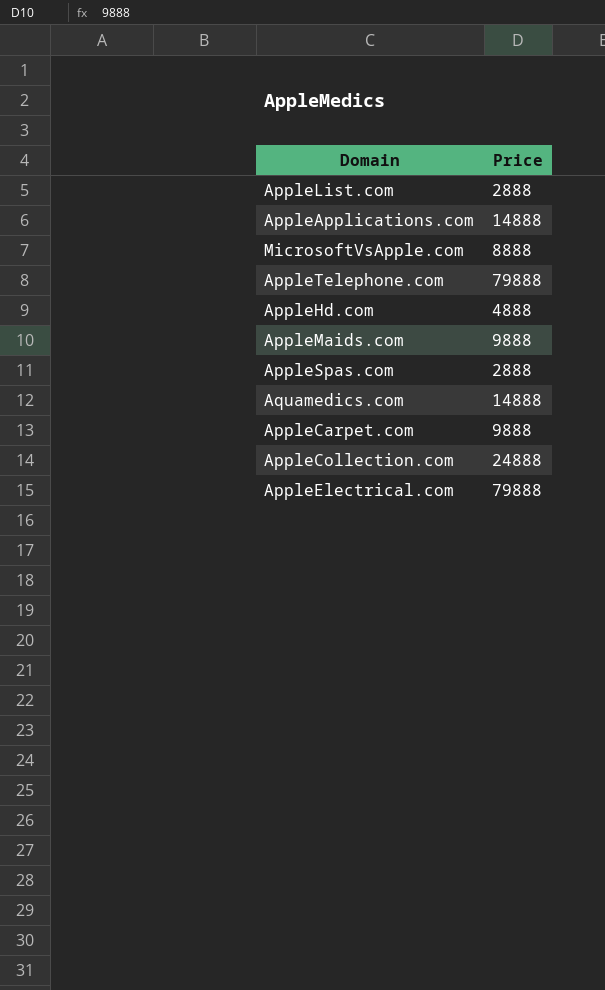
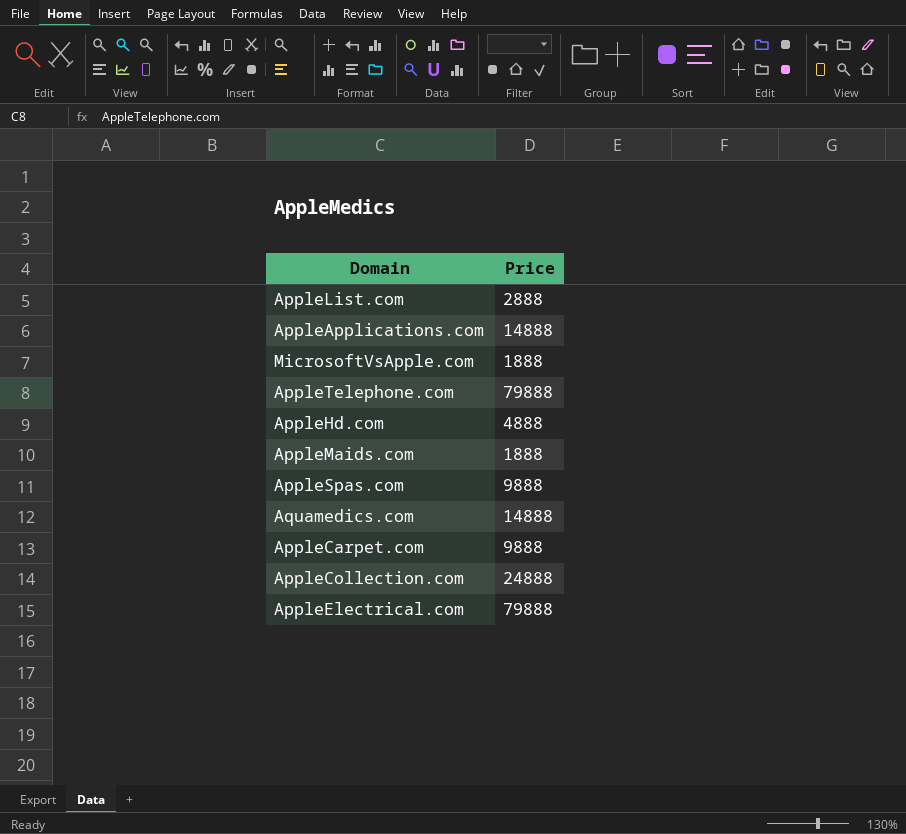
MicrosoftVsApple.com | Price: 8888 -> 1888
AppleMaids.com | Price: 9888 -> 1888
AppleSpas.com | Price: 2888 -> 9888

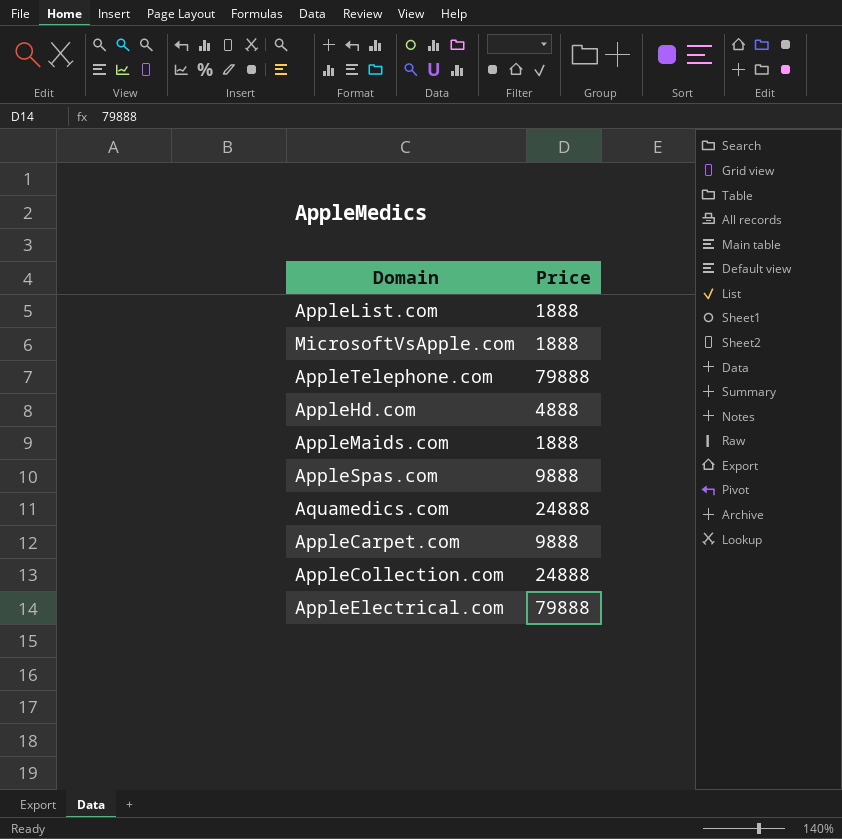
row AppleApplications.com: 14888 -> none
AppleList.com | Price: 2888 -> 1888
Aquamedics.com | Price: 14888 -> 24888

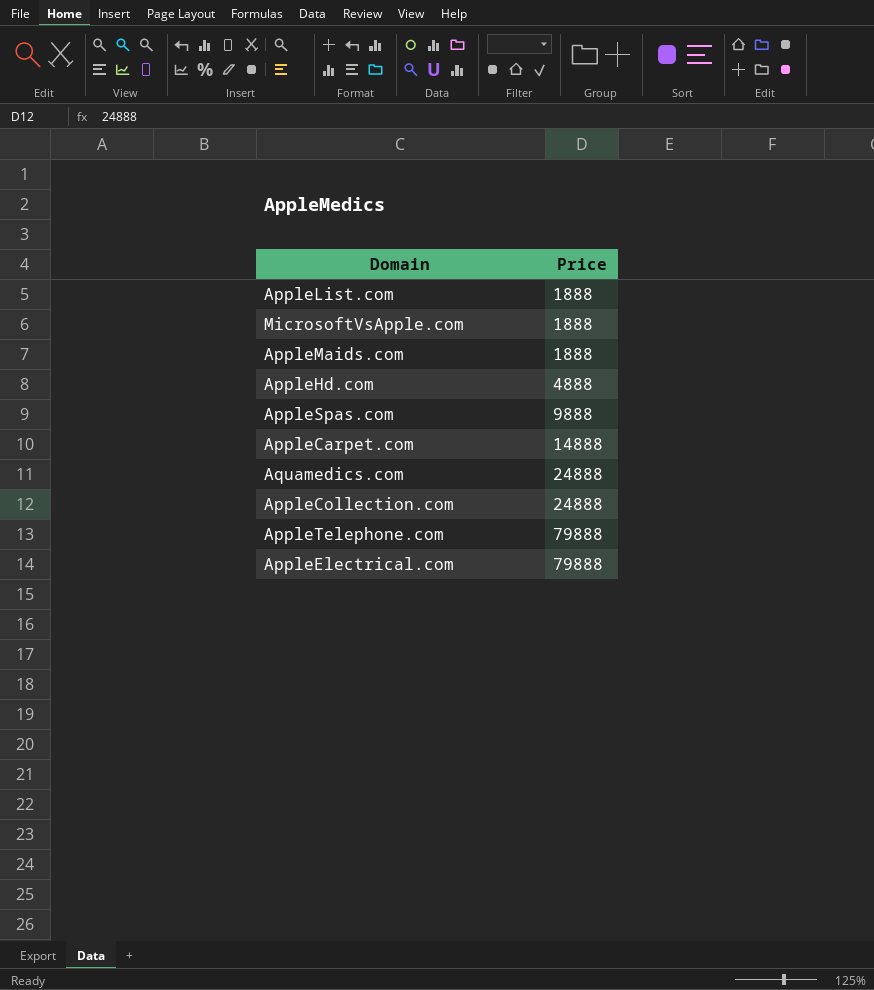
row order: none -> Price ascending
AppleCarpet.com | Price: 9888 -> 14888

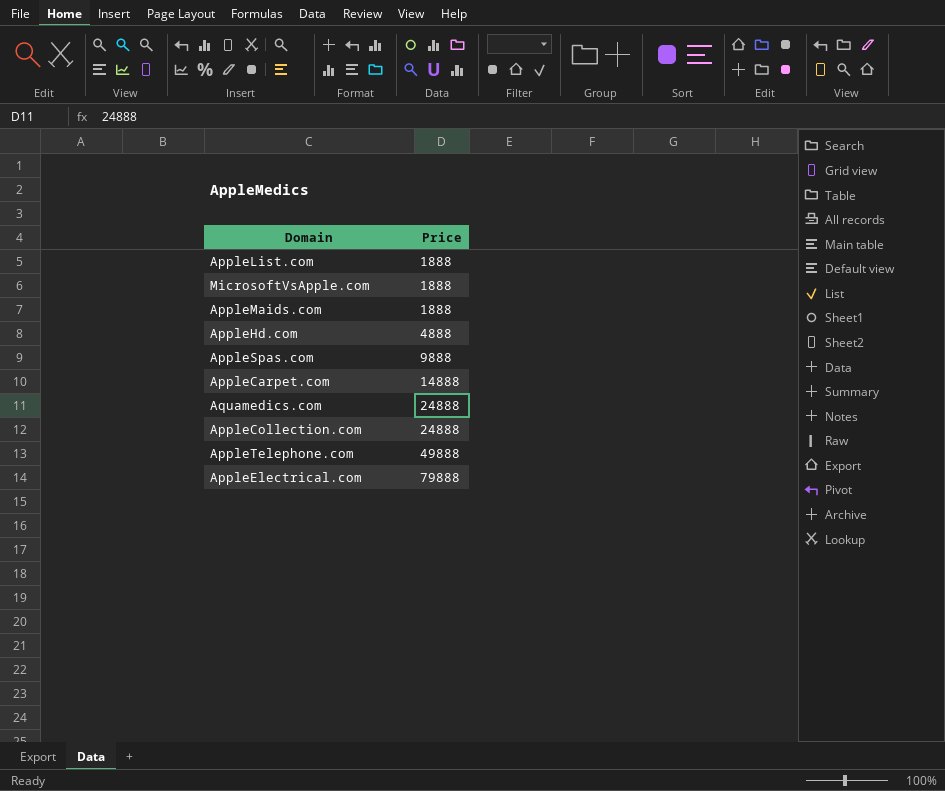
AppleTelephone.com | Price: 79888 -> 49888

